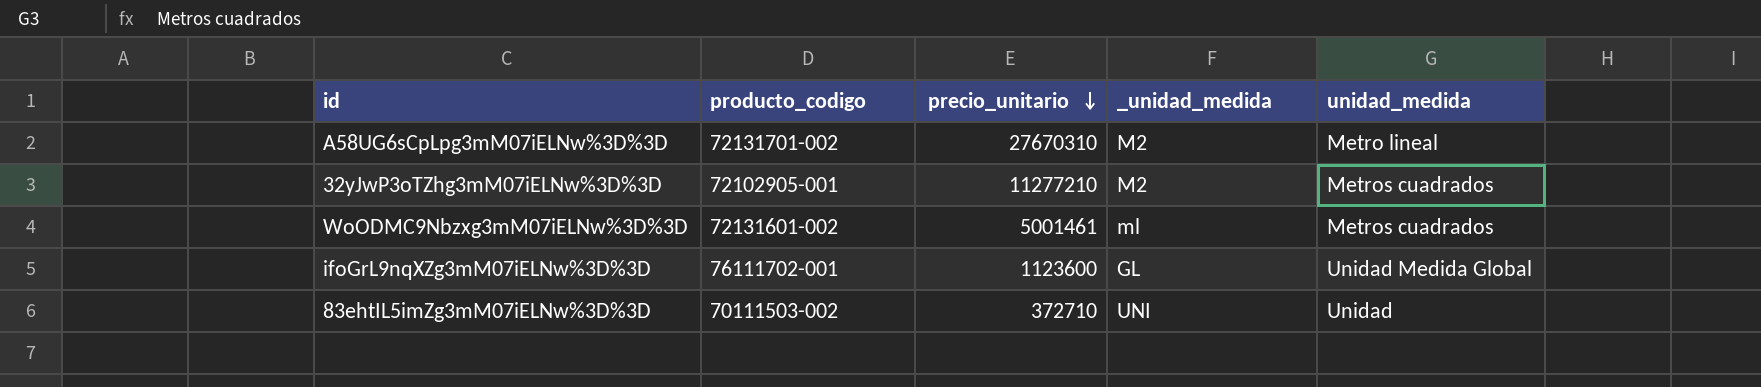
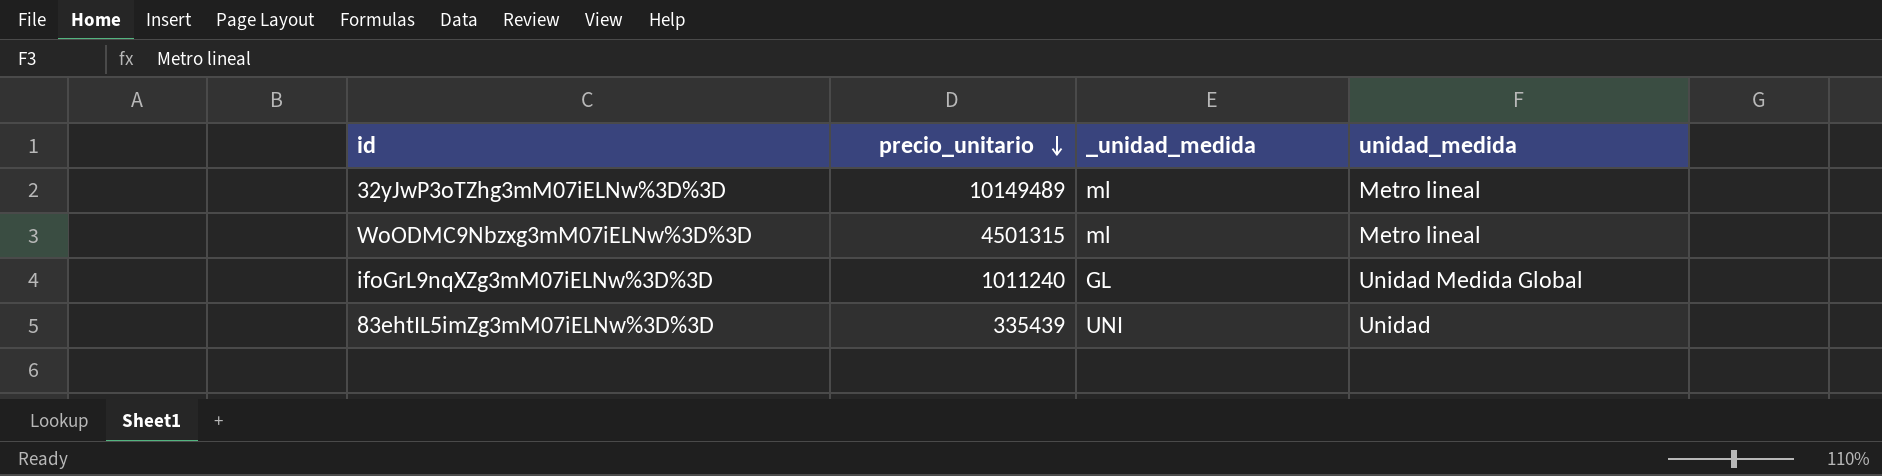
column producto_codigo | position: 2 -> none
row A58UG6sCpLpg3mM07iELNw%3D%3D: 72131701-002 | 27670310 | M2 | Metro lineal -> none
32yJwP3oTZhg3mM07iELNw%3D%3D | precio_unitario: 11277210 -> 10149489
32yJwP3oTZhg3mM07iELNw%3D%3D | _unidad_medida: M2 -> ml
32yJwP3oTZhg3mM07iELNw%3D%3D | unidad_medida: Metros cuadrados -> Metro lineal
WoODMC9Nbzxg3mM07iELNw%3D%3D | precio_unitario: 5001461 -> 4501315
WoODMC9Nbzxg3mM07iELNw%3D%3D | unidad_medida: Metros cuadrados -> Metro lineal
ifoGrL9nqXZg3mM07iELNw%3D%3D | precio_unitario: 1123600 -> 1011240
83ehtIL5imZg3mM07iELNw%3D%3D | precio_unitario: 372710 -> 335439

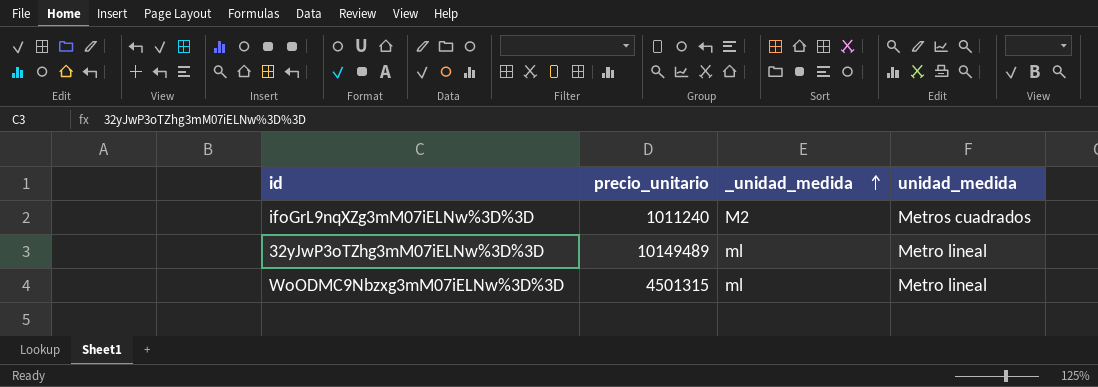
row order: precio_unitario descending -> _unidad_medida ascending
row 83ehtIL5imZg3mM07iELNw%3D%3D: 335439 | UNI | Unidad -> none
ifoGrL9nqXZg3mM07iELNw%3D%3D | _unidad_medida: GL -> M2
ifoGrL9nqXZg3mM07iELNw%3D%3D | unidad_medida: Unidad Medida Global -> Metros cuadrados

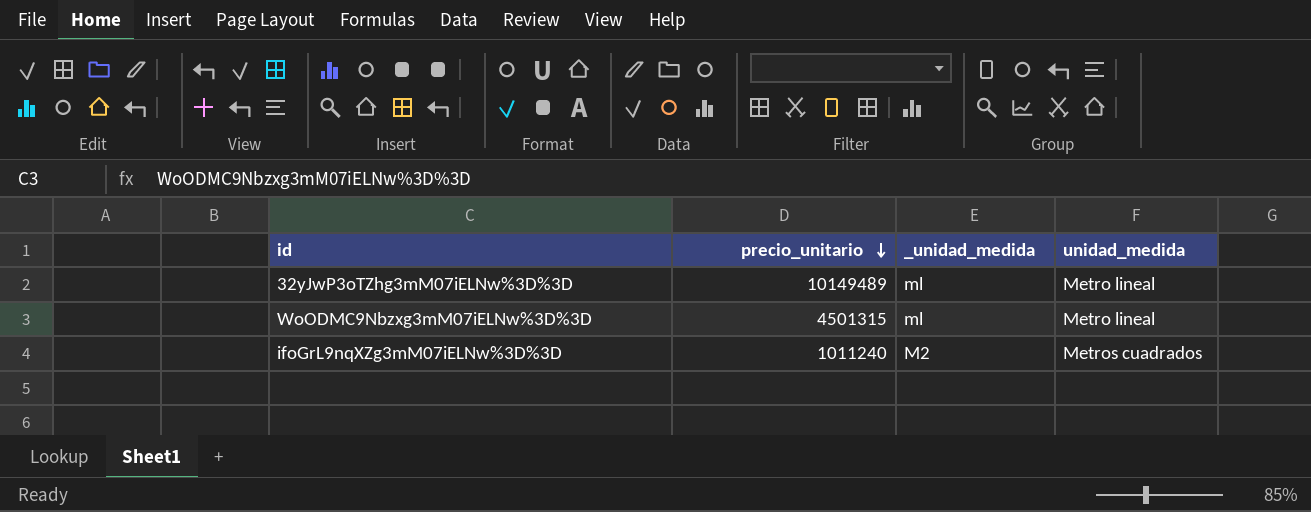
row order: _unidad_medida ascending -> precio_unitario descending

